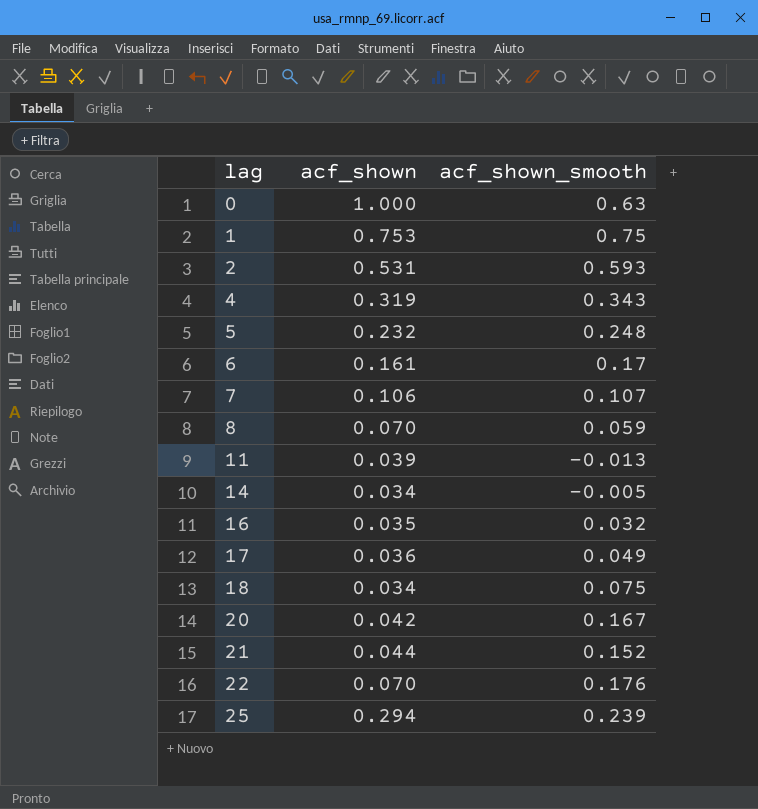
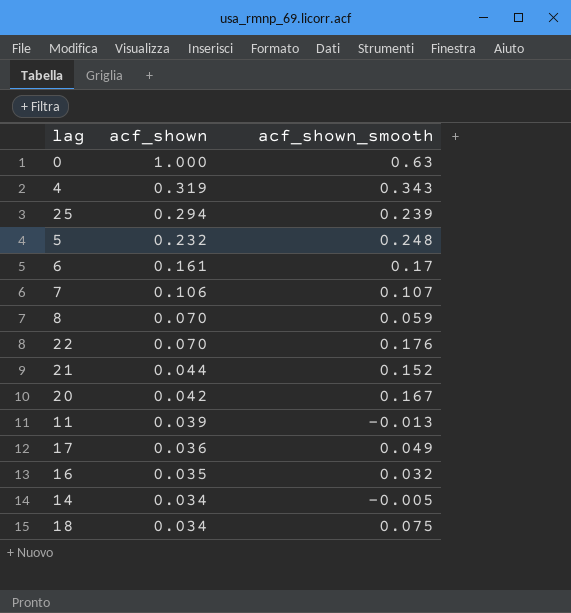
row order: lag ascending -> acf_shown descending
row 1: 0.753 | 0.75 -> none
row 2: 0.531 | 0.593 -> none

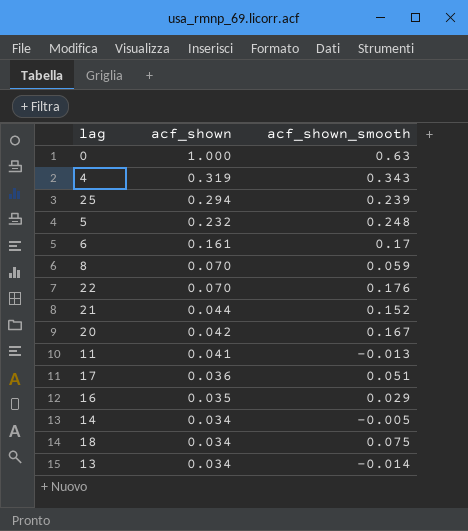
row 7: 0.106 | 0.107 -> none
11 | acf_shown: 0.039 -> 0.041
17 | acf_shown_smooth: 0.049 -> 0.051
16 | acf_shown_smooth: 0.032 -> 0.029
row 13: none -> 0.034 | -0.014

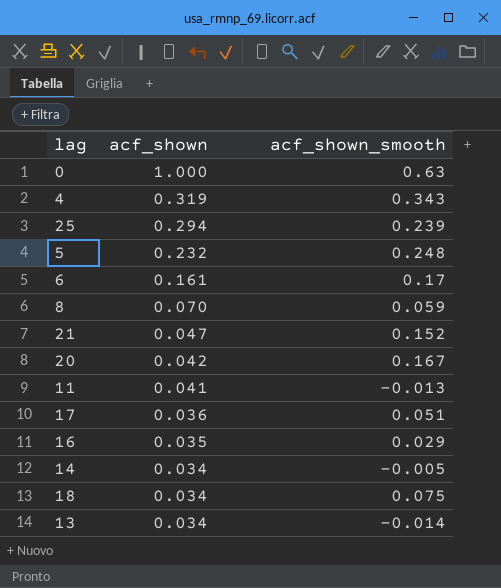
row 22: 0.070 | 0.176 -> none
21 | acf_shown: 0.044 -> 0.047

